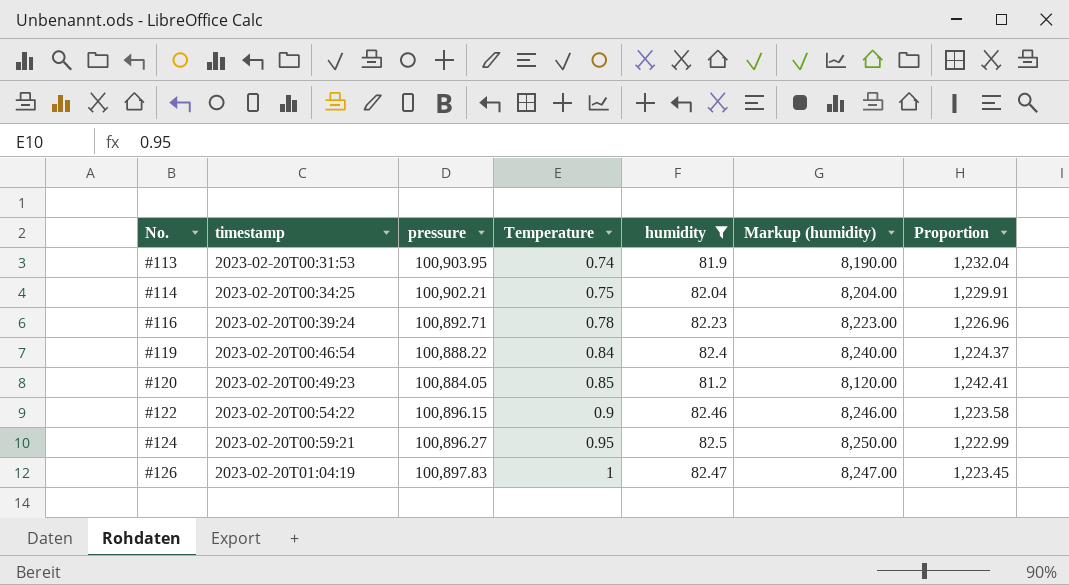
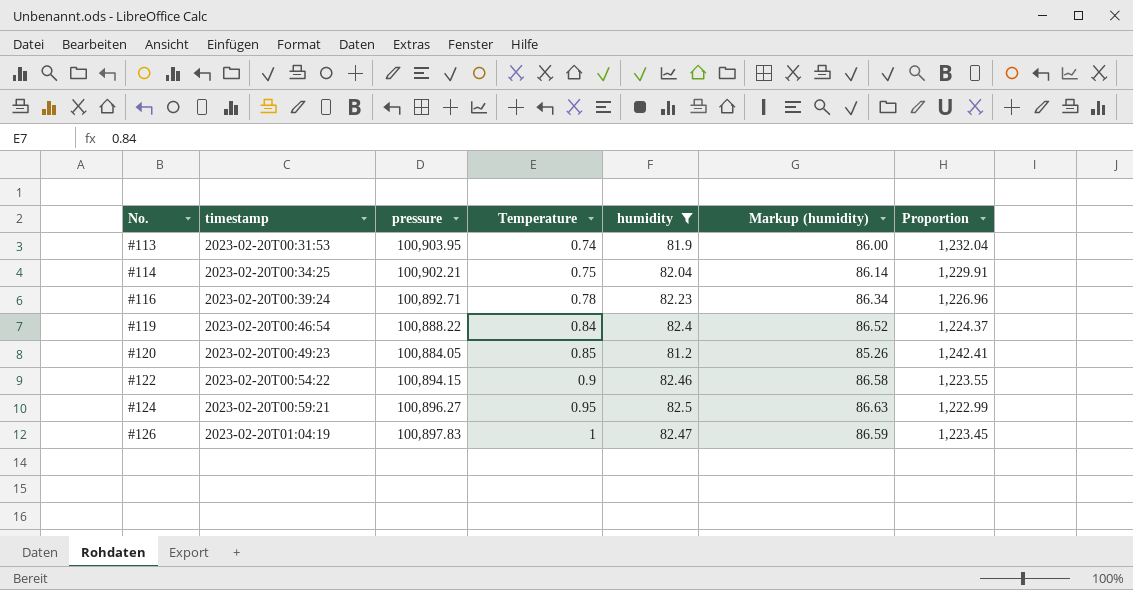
column Markup (humidity) | formula: [humidity] * 100 -> [humidity] * 1.05
#122 | pressure: 100,896.15 -> 100,894.15
#122 | Proportion: 1,223.58 -> 1,223.55

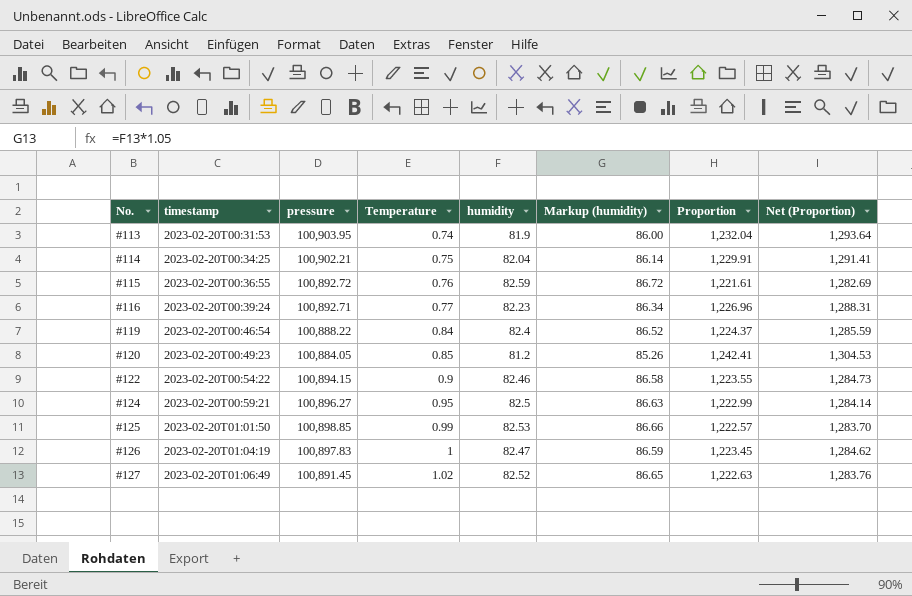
filter: humidity <= 82.5 -> none
column Net (Proportion) | formula: none -> [Proportion] * 1.05
#116 | Temperature: 0.78 -> 0.77

